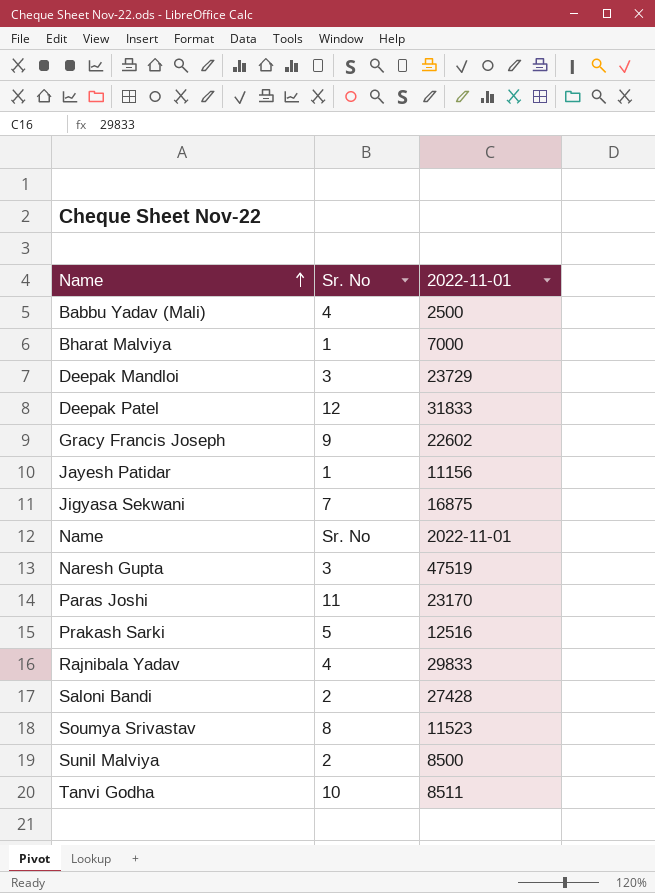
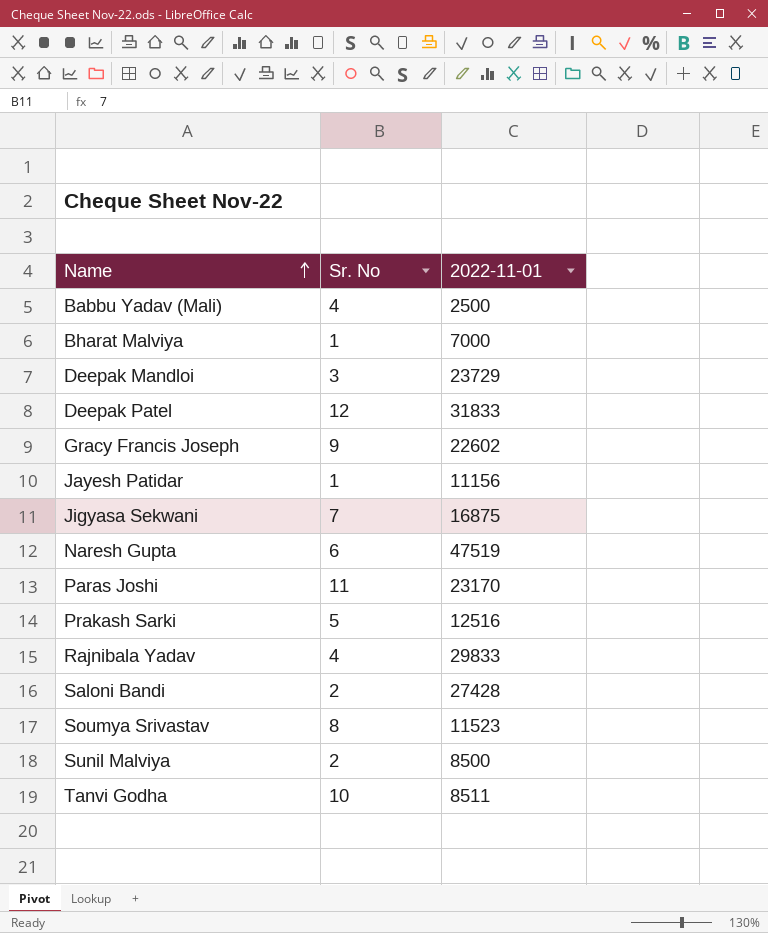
row Name: Sr. No | 2022-11-01 -> none
Naresh Gupta | Sr. No: 3 -> 6

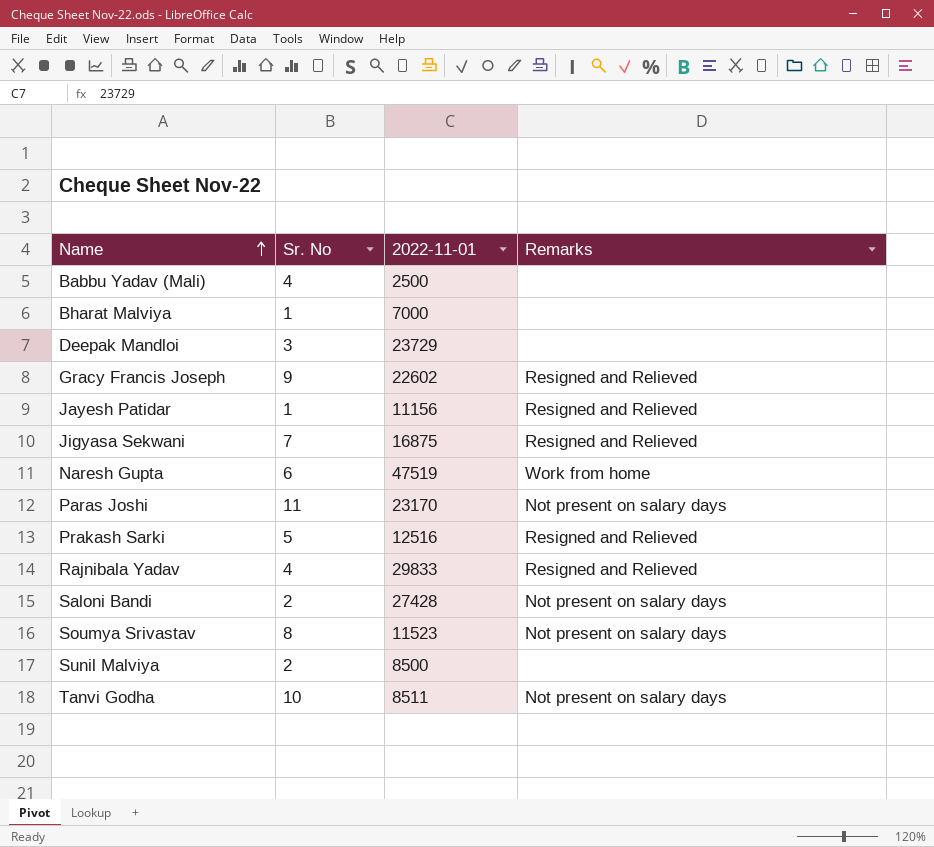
column Remarks | position: none -> 4
row Deepak Patel: 12 | 31833 -> none

